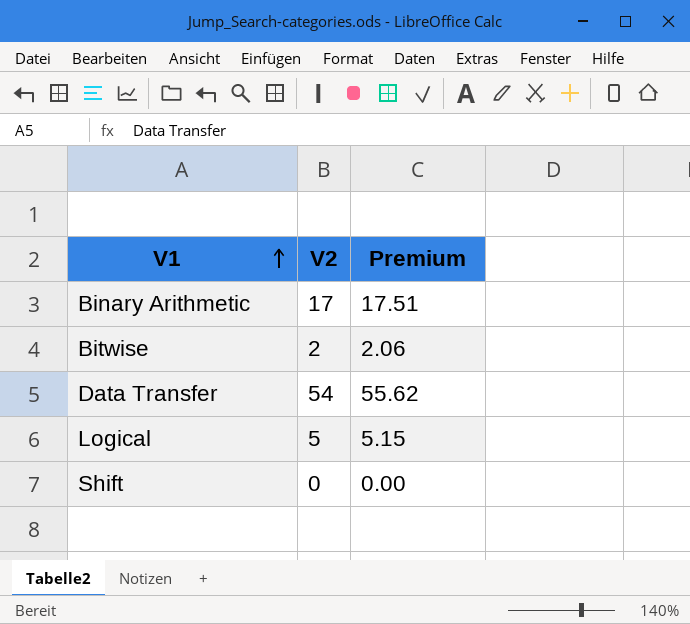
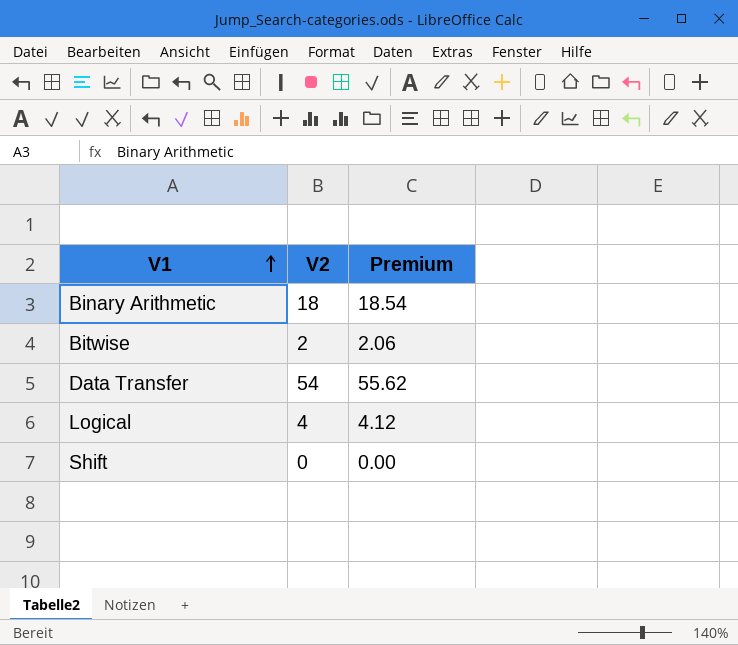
Binary Arithmetic | V2: 17 -> 18
Binary Arithmetic | Premium: 17.51 -> 18.54
Logical | V2: 5 -> 4
Logical | Premium: 5.15 -> 4.12

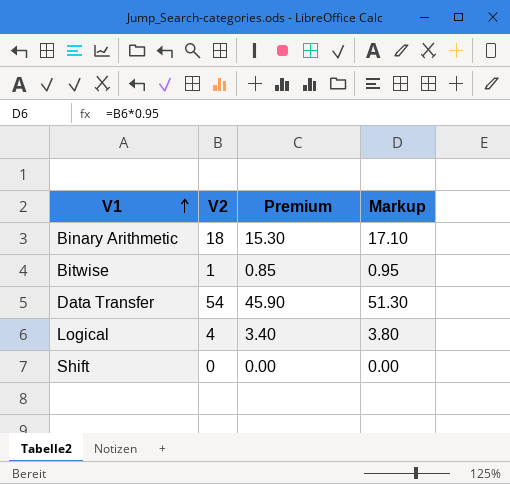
column Premium | formula: [V2] * 1.03 -> [V2] * 0.85
column Markup | formula: none -> [V2] * 0.95
Bitwise | V2: 2 -> 1

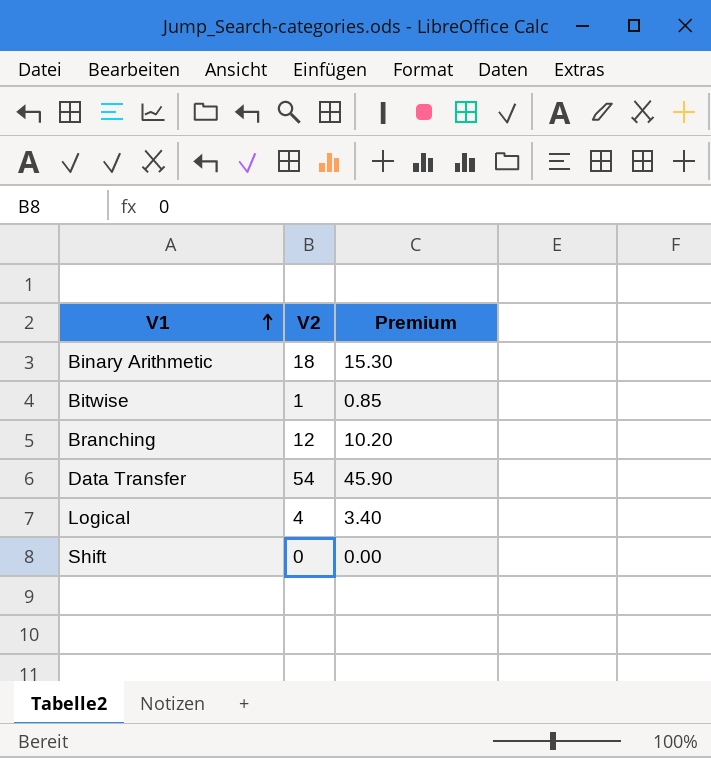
column Markup | formula: [V2] * 0.95 -> none
row Branching: none -> 12 | 10.20

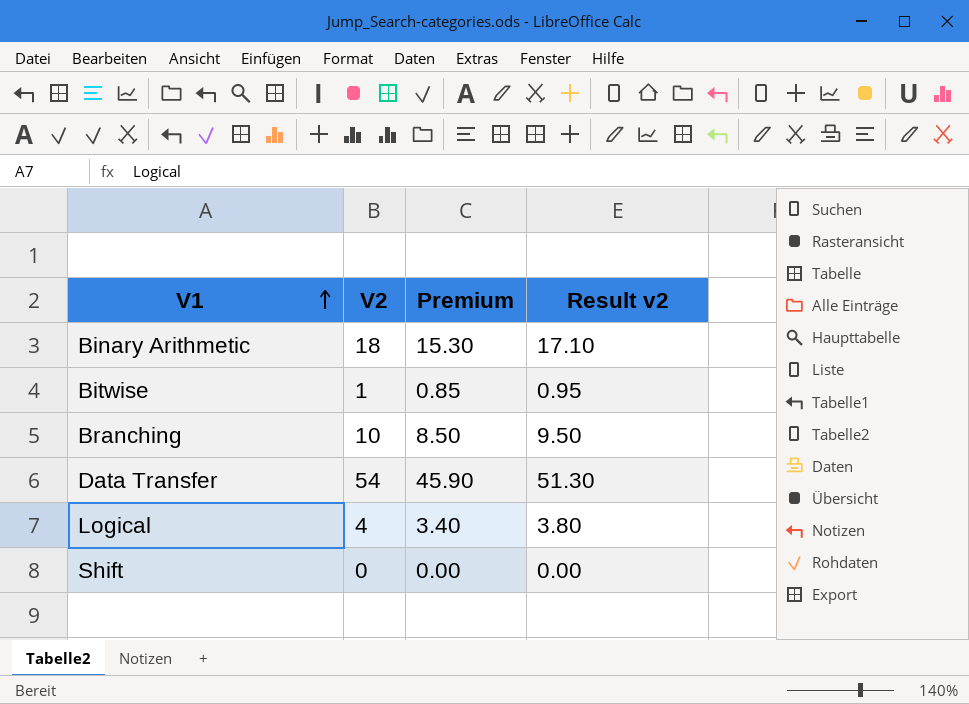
column Result v2 | formula: none -> [V2] * 0.95
Branching | V2: 12 -> 10
Branching | Premium: 10.20 -> 8.50

